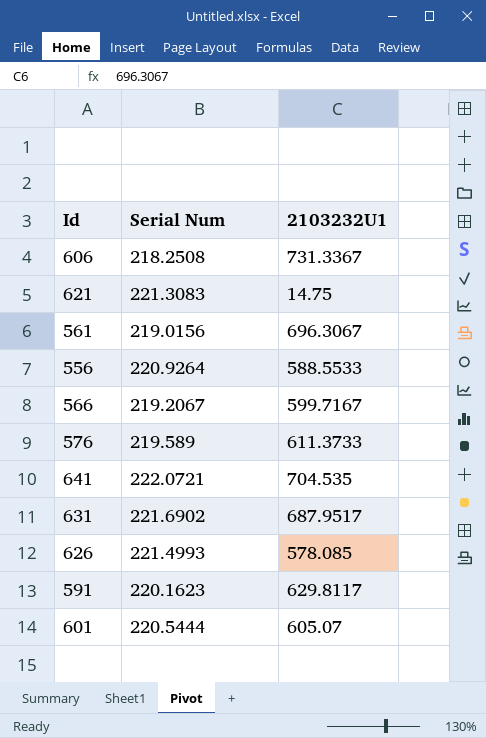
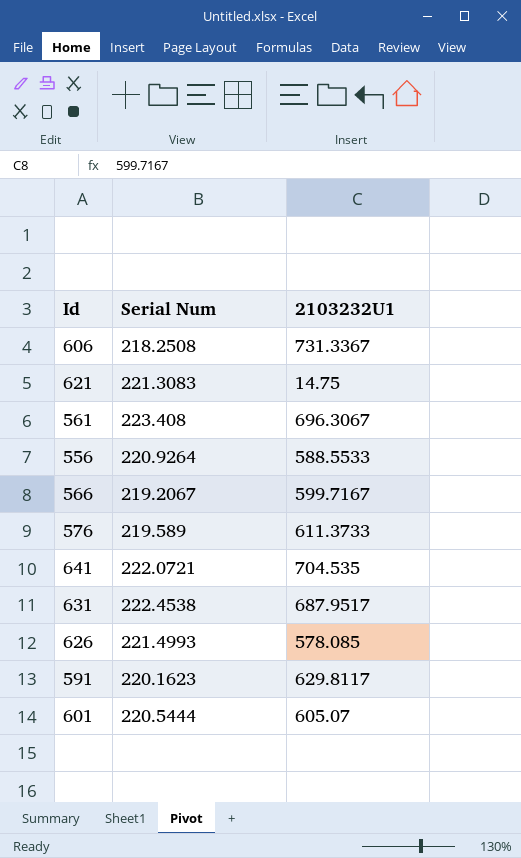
561 | Serial Num: 219.0156 -> 223.408
631 | Serial Num: 221.6902 -> 222.4538

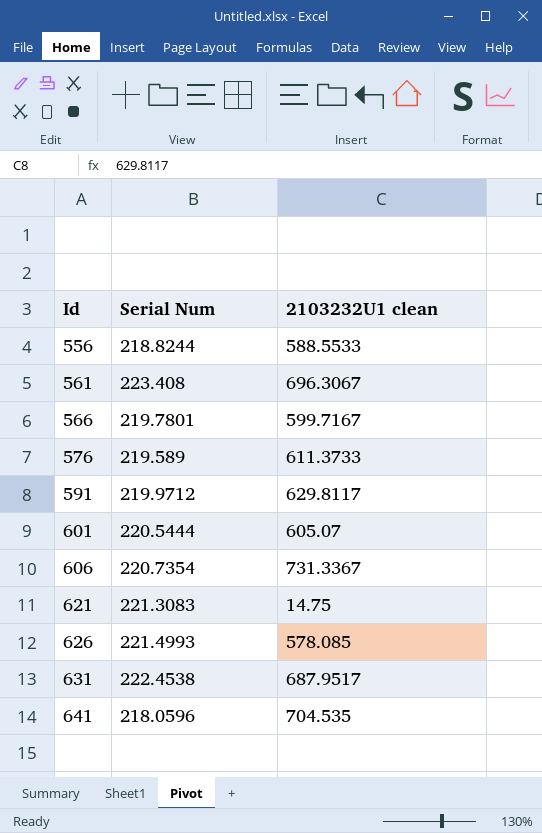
row order: none -> Id ascending
column name: 2103232U1 -> 2103232U1 clean
556 | Serial Num: 220.9264 -> 218.8244
566 | Serial Num: 219.2067 -> 219.7801
591 | Serial Num: 220.1623 -> 219.9712
606 | Serial Num: 218.2508 -> 220.7354
641 | Serial Num: 222.0721 -> 218.0596

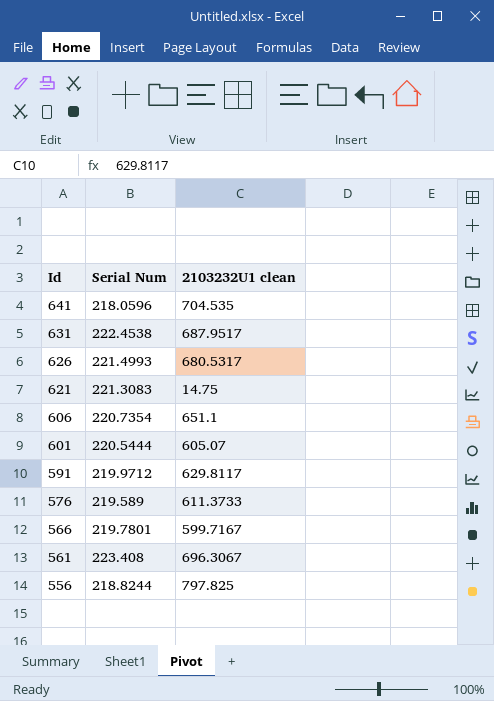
row order: Id ascending -> Id descending
626 | 2103232U1 clean: 578.085 -> 680.5317
606 | 2103232U1 clean: 731.3367 -> 651.1
556 | 2103232U1 clean: 588.5533 -> 797.825

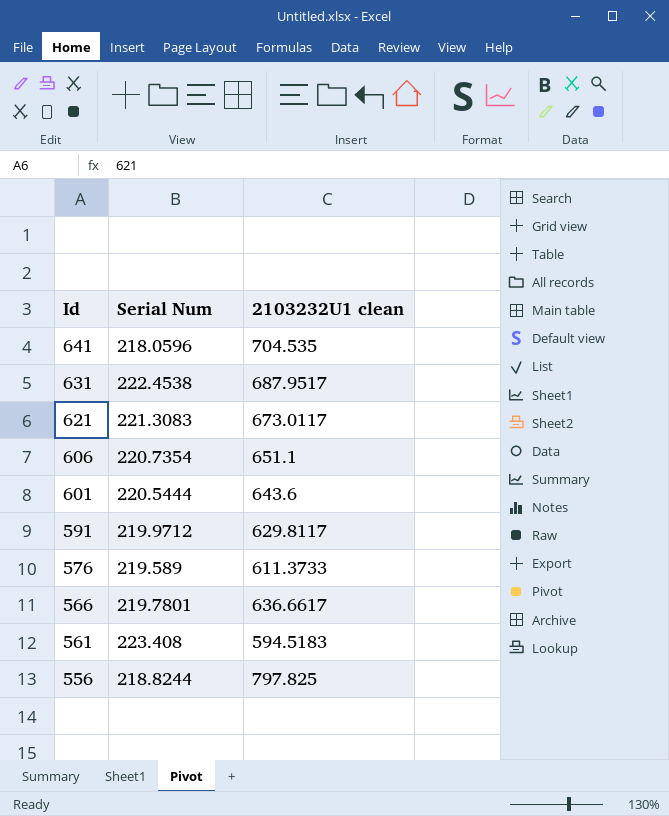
row 626: 221.4993 | 680.5317 -> none
621 | 2103232U1 clean: 14.75 -> 673.0117
601 | 2103232U1 clean: 605.07 -> 643.6
566 | 2103232U1 clean: 599.7167 -> 636.6617
561 | 2103232U1 clean: 696.3067 -> 594.5183

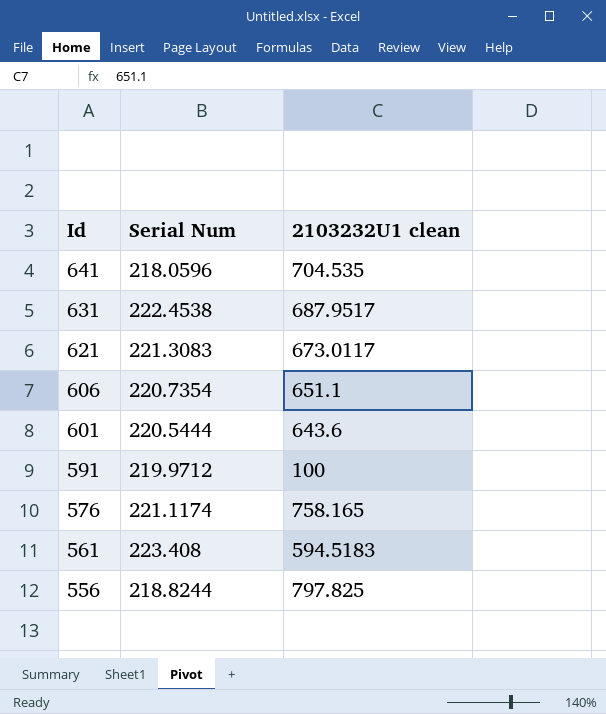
row 566: 219.7801 | 636.6617 -> none
591 | 2103232U1 clean: 629.8117 -> 100
576 | Serial Num: 219.589 -> 221.1174
576 | 2103232U1 clean: 611.3733 -> 758.165

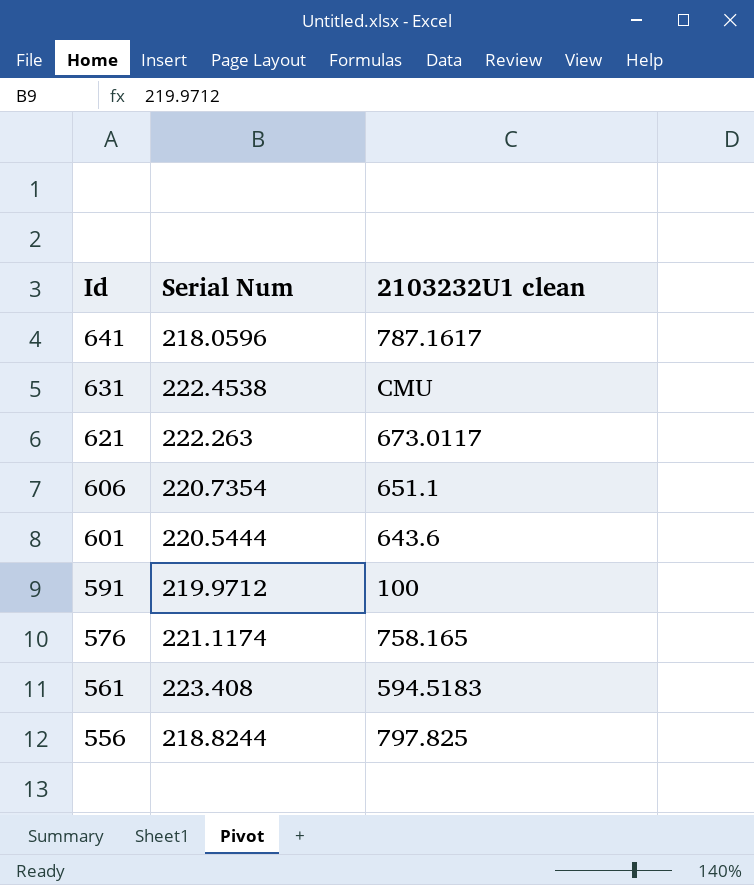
641 | 2103232U1 clean: 704.535 -> 787.1617
631 | 2103232U1 clean: 687.9517 -> CMU
621 | Serial Num: 221.3083 -> 222.263

